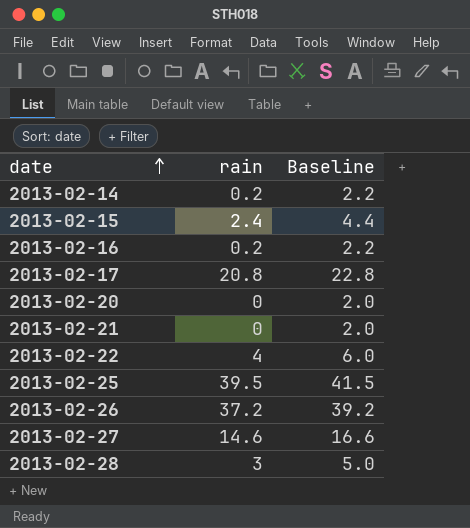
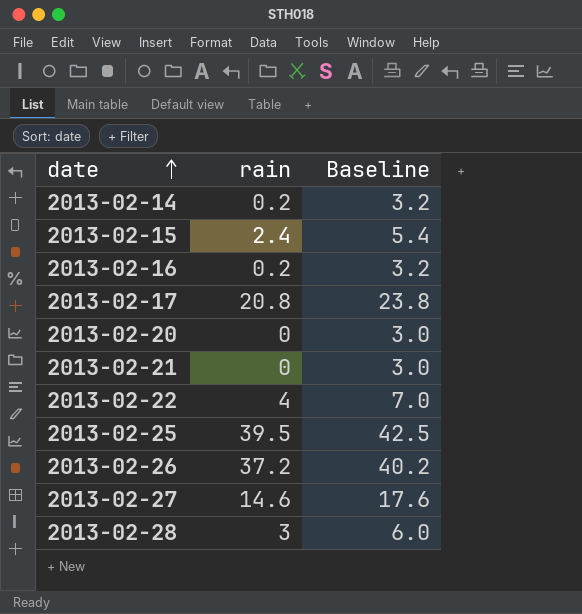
column Baseline | formula: [rain] + 2 -> [rain] + 3

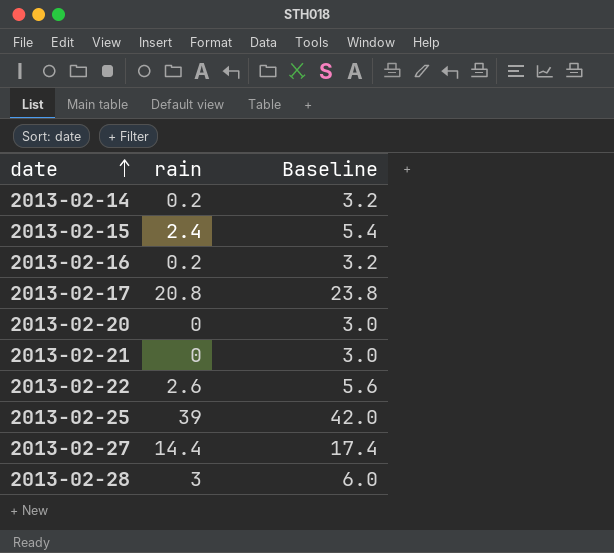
row 2013-02-26: 37.2 | 40.2 -> none
2013-02-22 | rain: 4 -> 2.6
2013-02-22 | Baseline: 7.0 -> 5.6
2013-02-25 | rain: 39.5 -> 39
2013-02-25 | Baseline: 42.5 -> 42.0
2013-02-27 | rain: 14.6 -> 14.4
2013-02-27 | Baseline: 17.6 -> 17.4

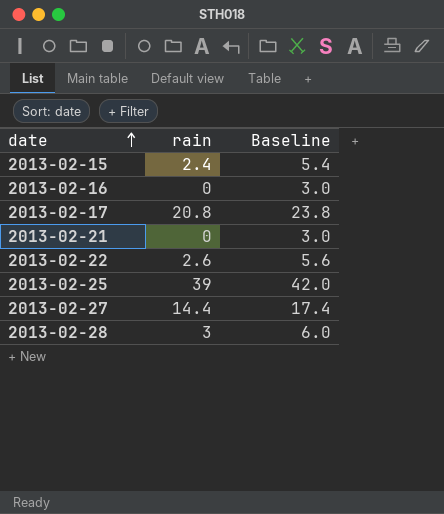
row 2013-02-14: 0.2 | 3.2 -> none
row 2013-02-20: 0 | 3.0 -> none
2013-02-16 | rain: 0.2 -> 0
2013-02-16 | Baseline: 3.2 -> 3.0

